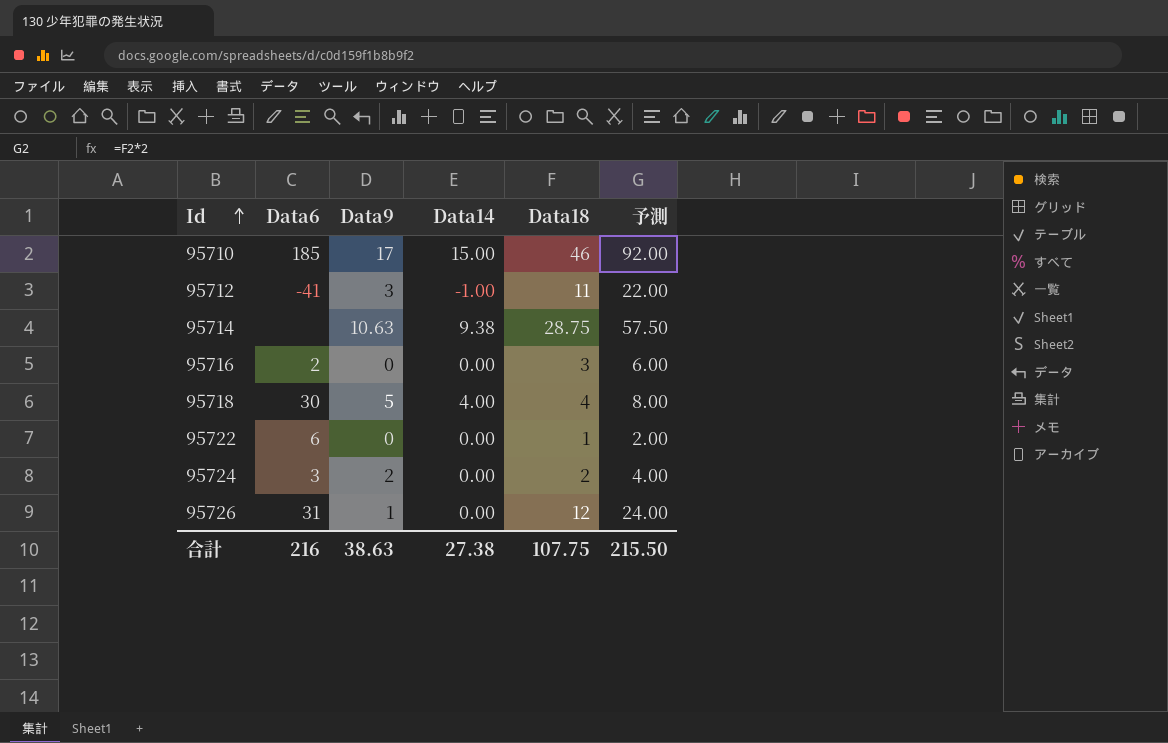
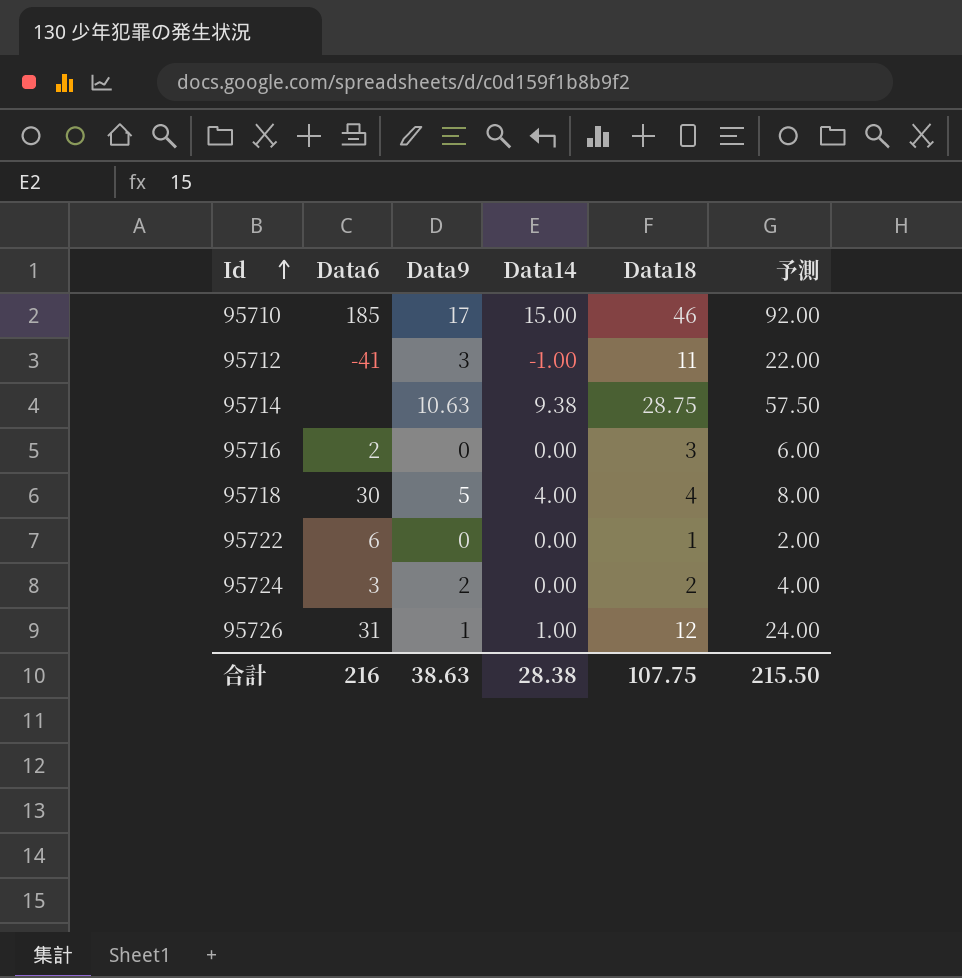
95726 | Data14: 0.00 -> 1.00
合計 | Data14: 27.38 -> 28.38

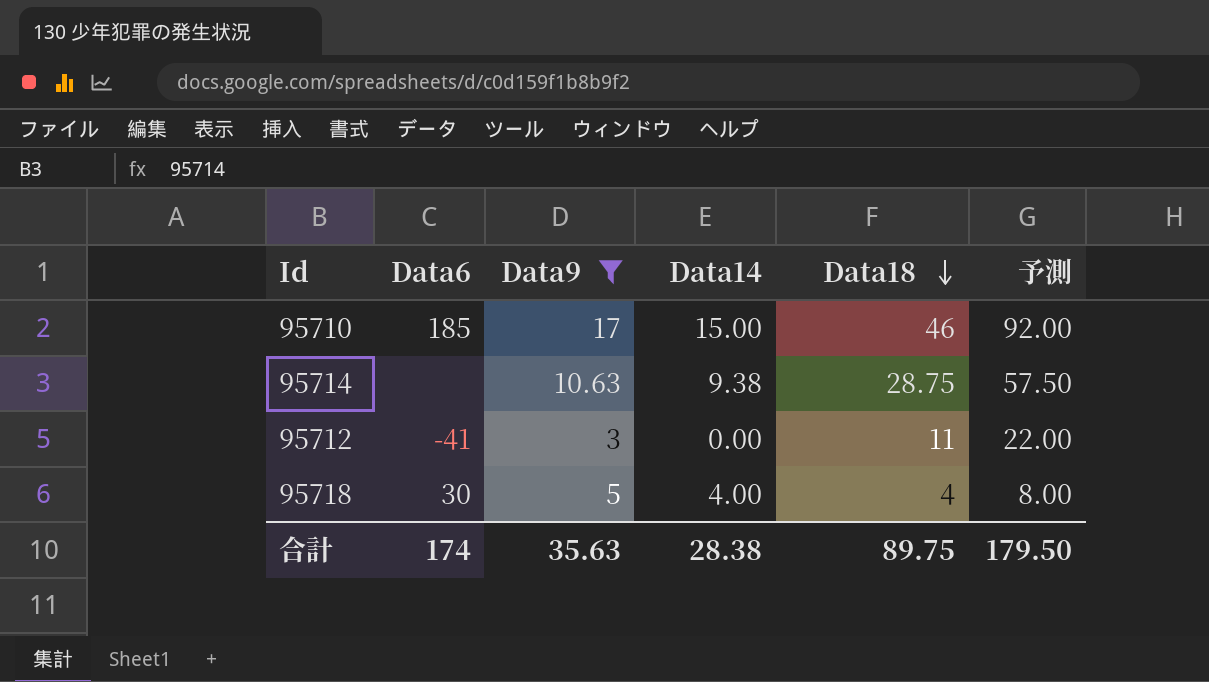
filter: none -> Data9 >= 3
row order: Id ascending -> Data18 descending
95712 | Data14: -1.00 -> 0.00
合計 | Data6: 216 -> 174
合計 | Data9: 38.63 -> 35.63
合計 | Data18: 107.75 -> 89.75
合計 | 予測: 215.50 -> 179.50

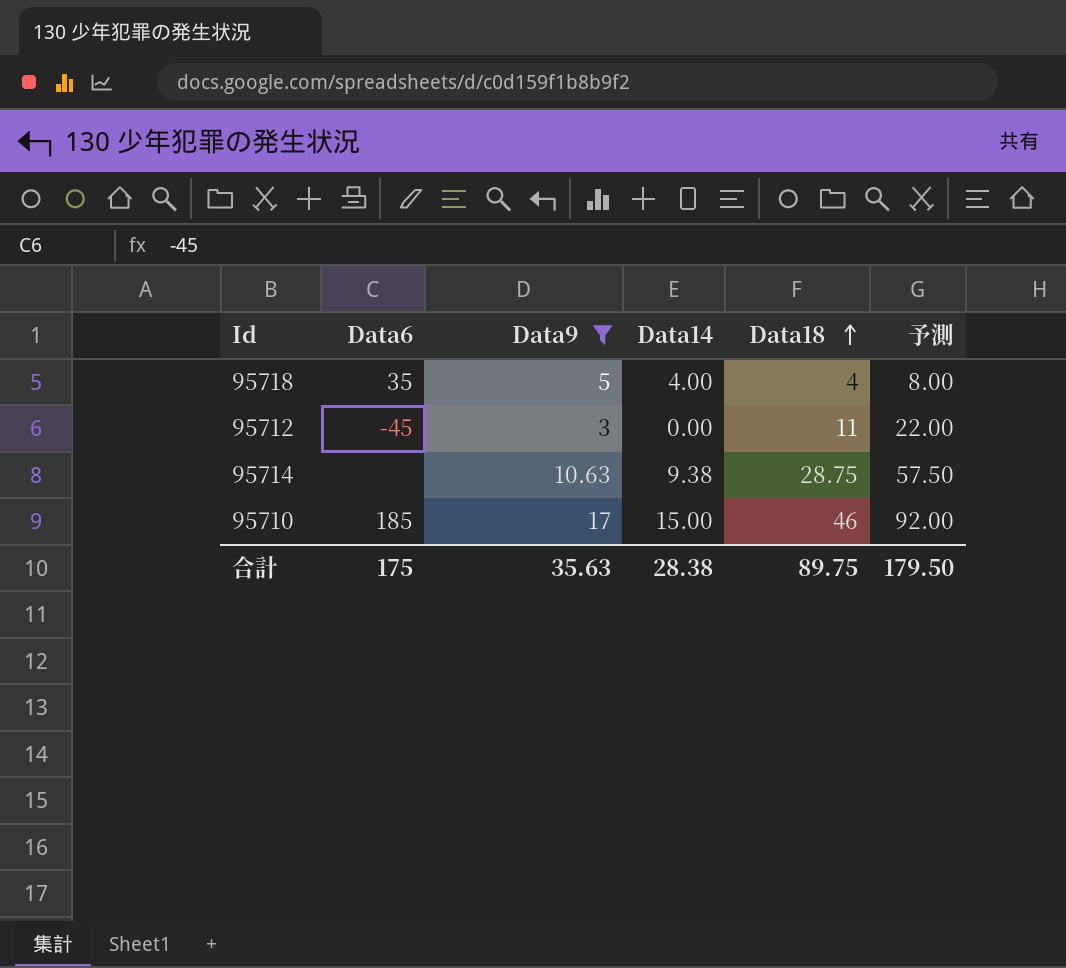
row order: Data18 descending -> Data18 ascending
95718 | Data6: 30 -> 35
95712 | Data6: -41 -> -45
合計 | Data6: 174 -> 175

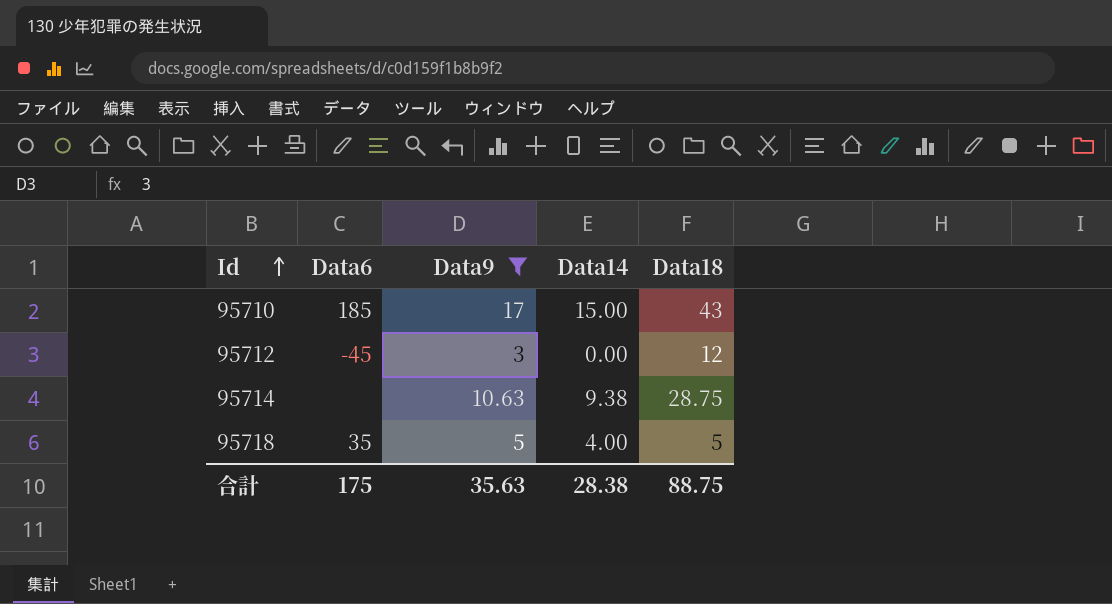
row order: Data18 ascending -> Id ascending
column 予測 | formula: [Data18] * 2 -> none
95710 | Data18: 46 -> 43
95712 | Data18: 11 -> 12
95718 | Data18: 4 -> 5
合計 | Data18: 89.75 -> 88.75

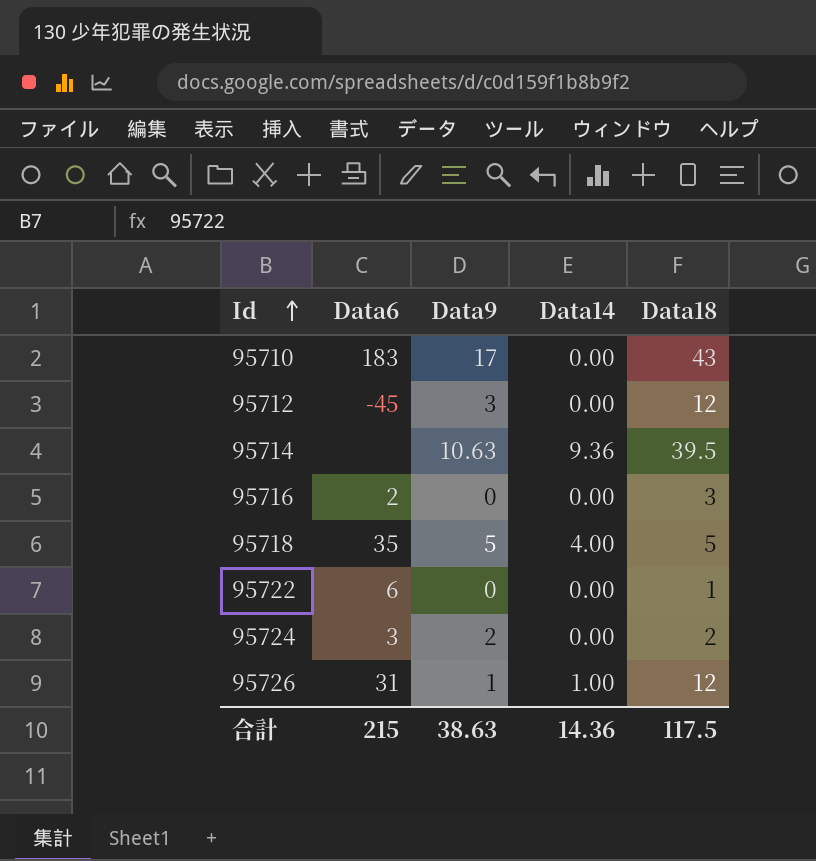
filter: Data9 >= 3 -> none
95710 | Data6: 185 -> 183
95710 | Data14: 15.00 -> 0.00
95714 | Data14: 9.38 -> 9.36
95714 | Data18: 28.75 -> 39.5
合計 | Data6: 175 -> 215
合計 | Data9: 35.63 -> 38.63
合計 | Data14: 28.38 -> 14.36
合計 | Data18: 88.75 -> 117.5

